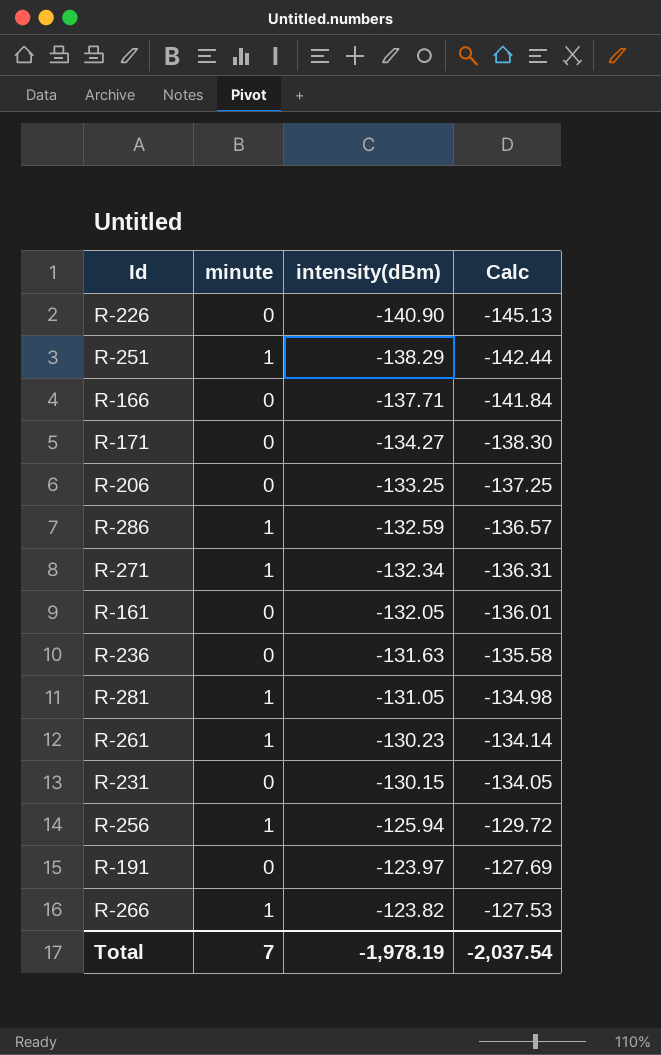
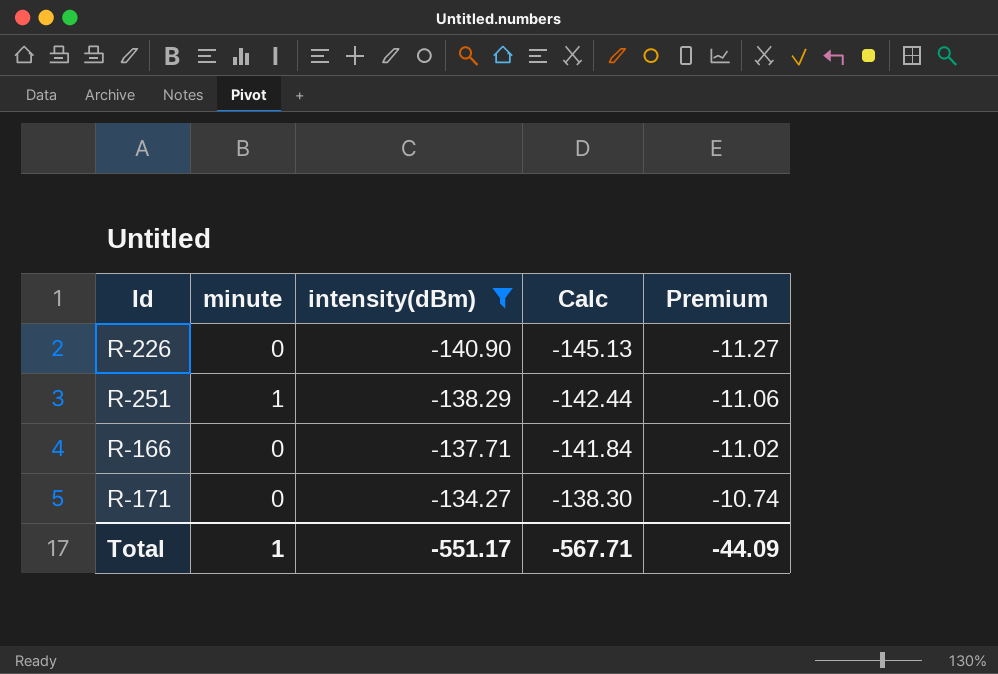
filter: none -> intensity(dBm) <= -134.27
column Premium | formula: none -> [intensity(dBm)] * 0.08
Total | minute: 7 -> 1
Total | intensity(dBm): -1,978.19 -> -551.17
Total | Calc: -2,037.54 -> -567.71

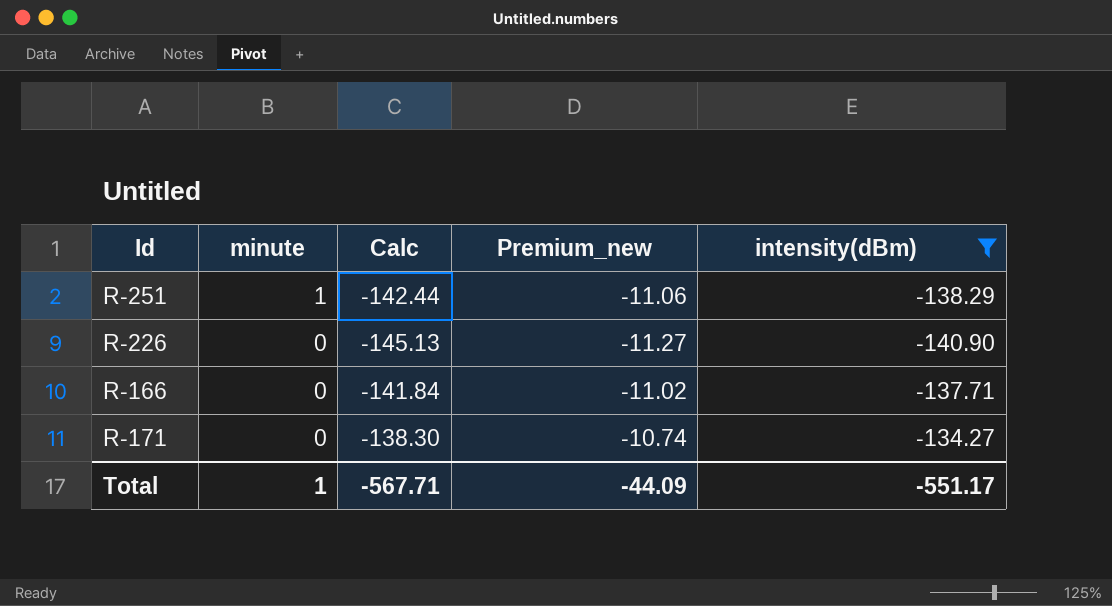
row order: intensity(dBm) ascending -> minute descending
column name: Premium -> Premium_new
column intensity(dBm) | position: 3 -> 5

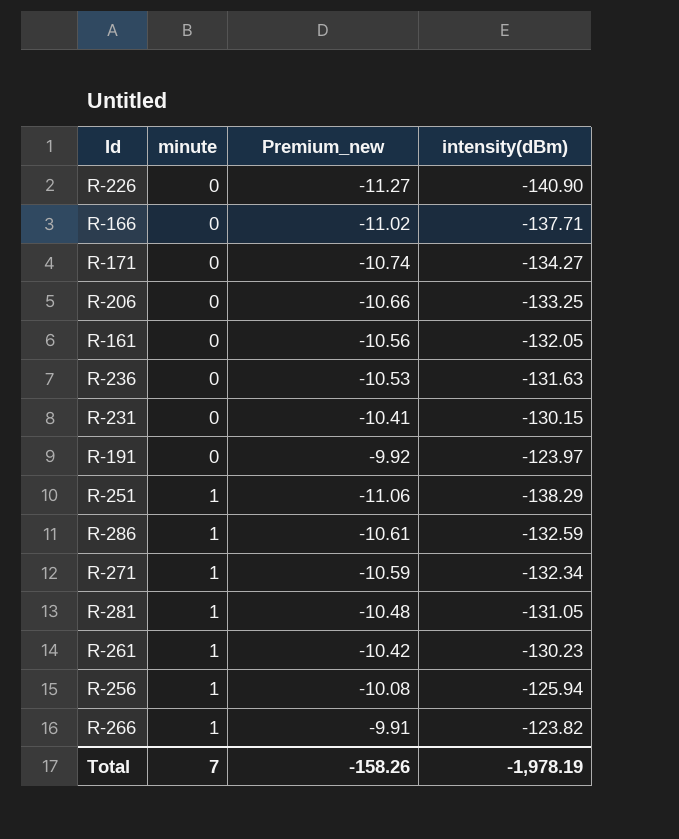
filter: intensity(dBm) <= -134.27 -> none
row order: minute descending -> minute ascending
column Calc | formula: [intensity(dBm)] * 1.03 -> none
Total | minute: 1 -> 7
Total | Premium_new: -44.09 -> -158.26
Total | intensity(dBm): -551.17 -> -1,978.19

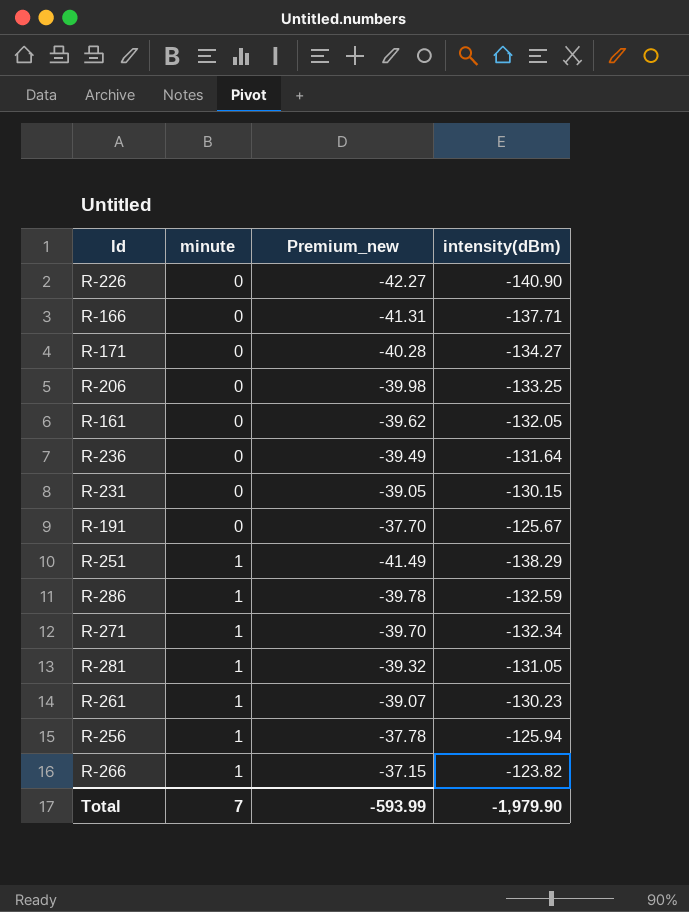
column Premium_new | formula: [intensity(dBm)] * 0.08 -> [intensity(dBm)] * 0.3
R-236 | intensity(dBm): -131.63 -> -131.64
R-191 | intensity(dBm): -123.97 -> -125.67
Total | Premium_new: -158.26 -> -593.99
Total | intensity(dBm): -1,978.19 -> -1,979.90

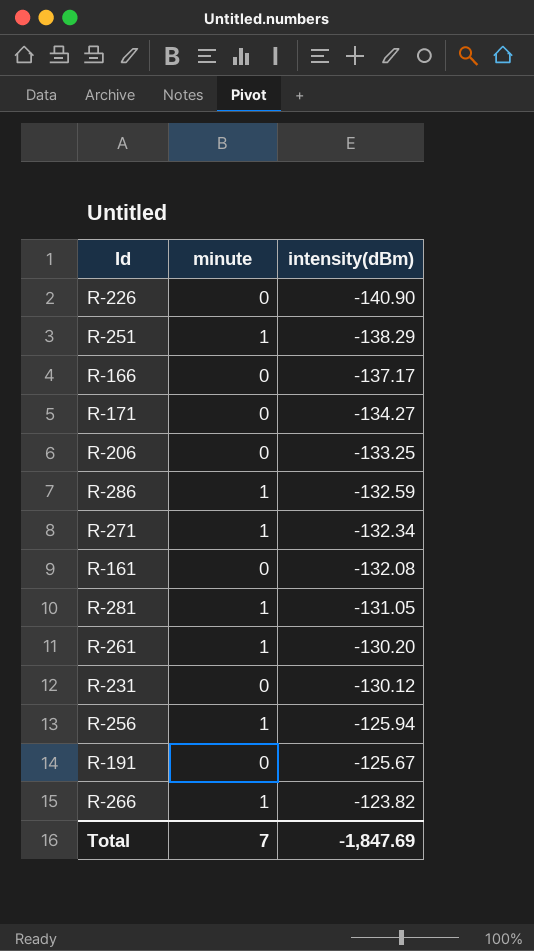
row order: minute ascending -> intensity(dBm) ascending
column Premium_new | formula: [intensity(dBm)] * 0.3 -> none
row R-236: 0 | -39.49 | -131.64 -> none
R-166 | intensity(dBm): -137.71 -> -137.17
R-161 | intensity(dBm): -132.05 -> -132.08
R-261 | intensity(dBm): -130.23 -> -130.20
R-231 | intensity(dBm): -130.15 -> -130.12
Total | intensity(dBm): -1,979.90 -> -1,847.69

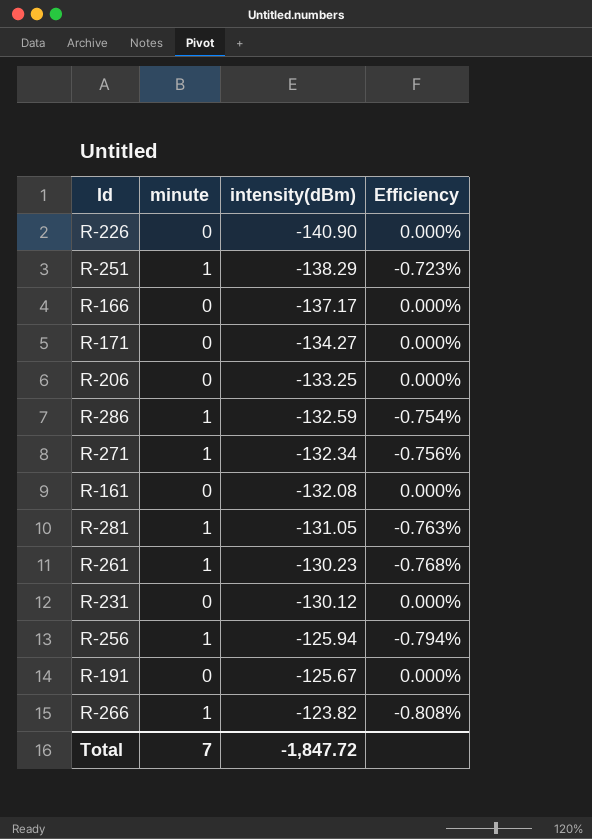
column Efficiency | formula: none -> [minute] / [intensity(dBm)]
R-261 | intensity(dBm): -130.20 -> -130.23
Total | intensity(dBm): -1,847.69 -> -1,847.72

